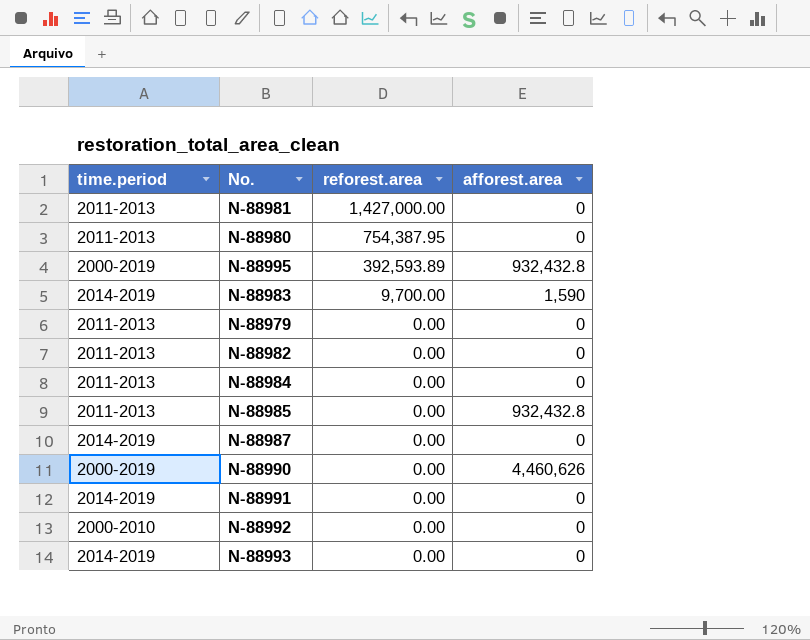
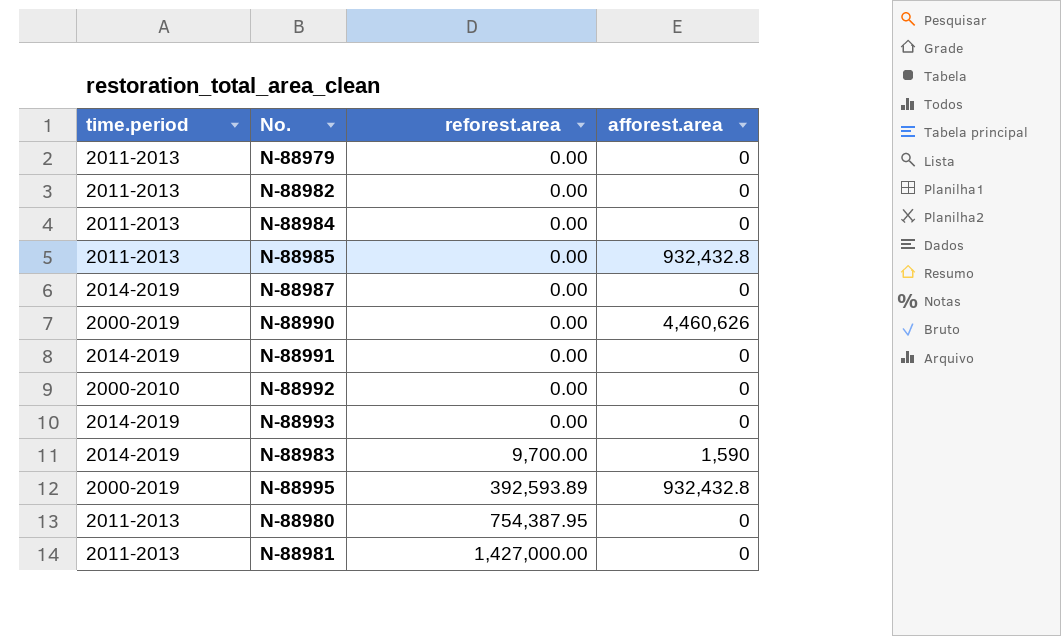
row order: reforest.area descending -> reforest.area ascending

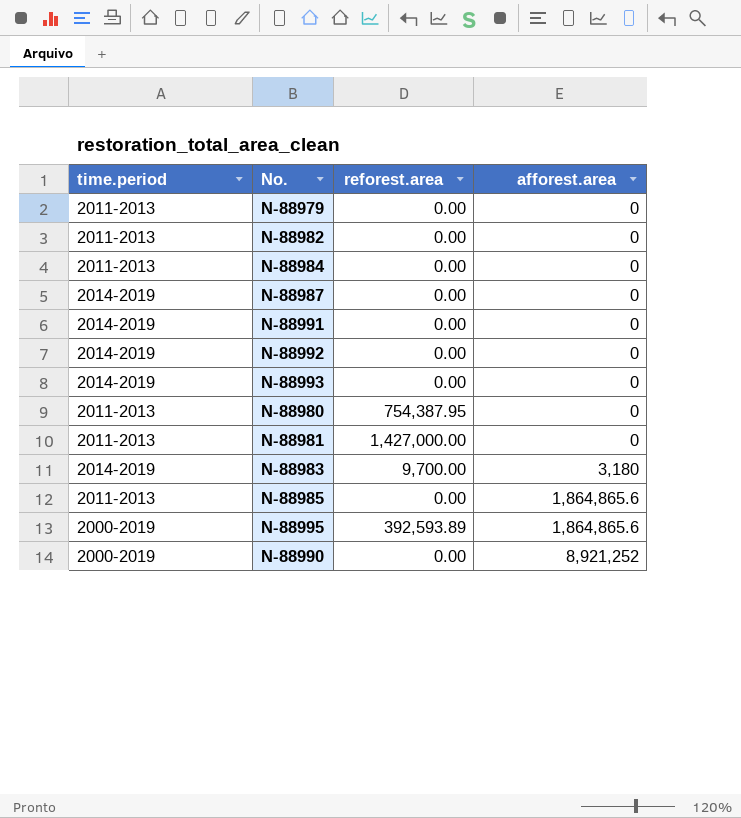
row order: reforest.area ascending -> afforest.area ascending
N-88992 | time.period: 2000-2010 -> 2014-2019
N-88983 | afforest.area: 1,590 -> 3,180
N-88985 | afforest.area: 932,432.8 -> 1,864,865.6
N-88995 | afforest.area: 932,432.8 -> 1,864,865.6
N-88990 | afforest.area: 4,460,626 -> 8,921,252

